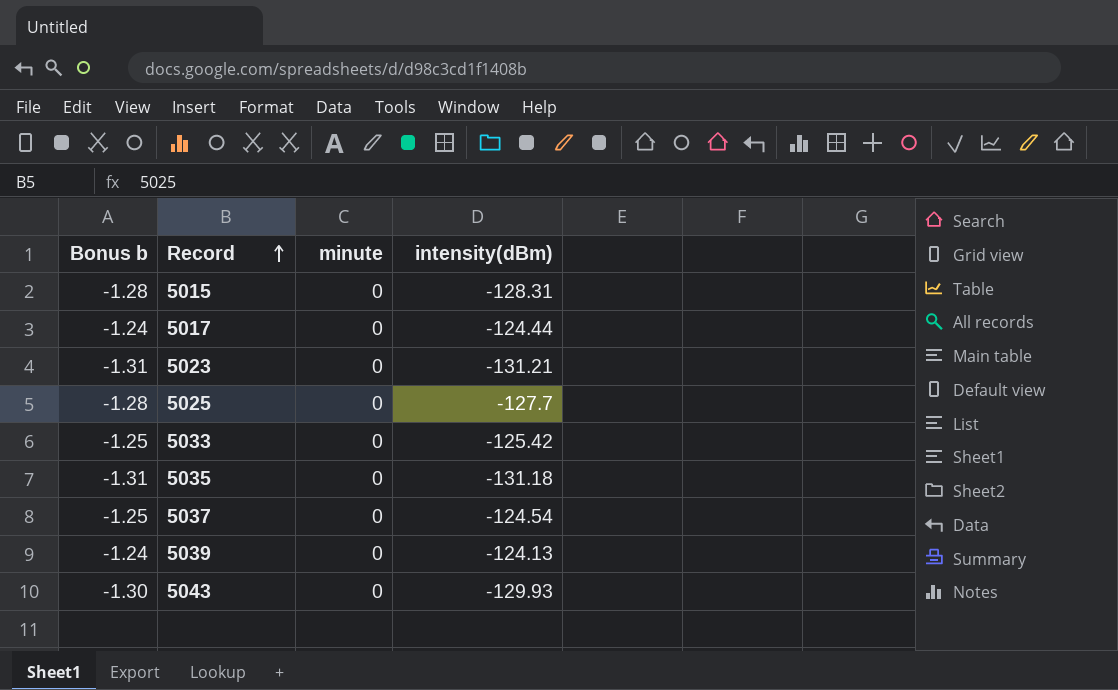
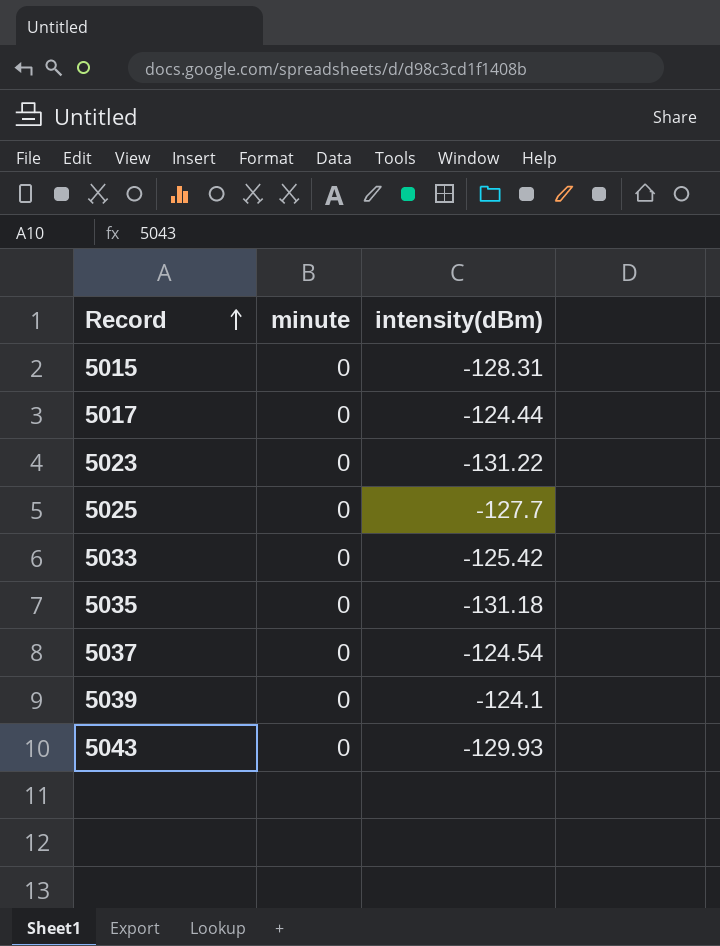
column Bonus b | formula: [intensity(dBm)] * 0.01 -> none
5023 | intensity(dBm): -131.21 -> -131.22
5039 | intensity(dBm): -124.13 -> -124.1

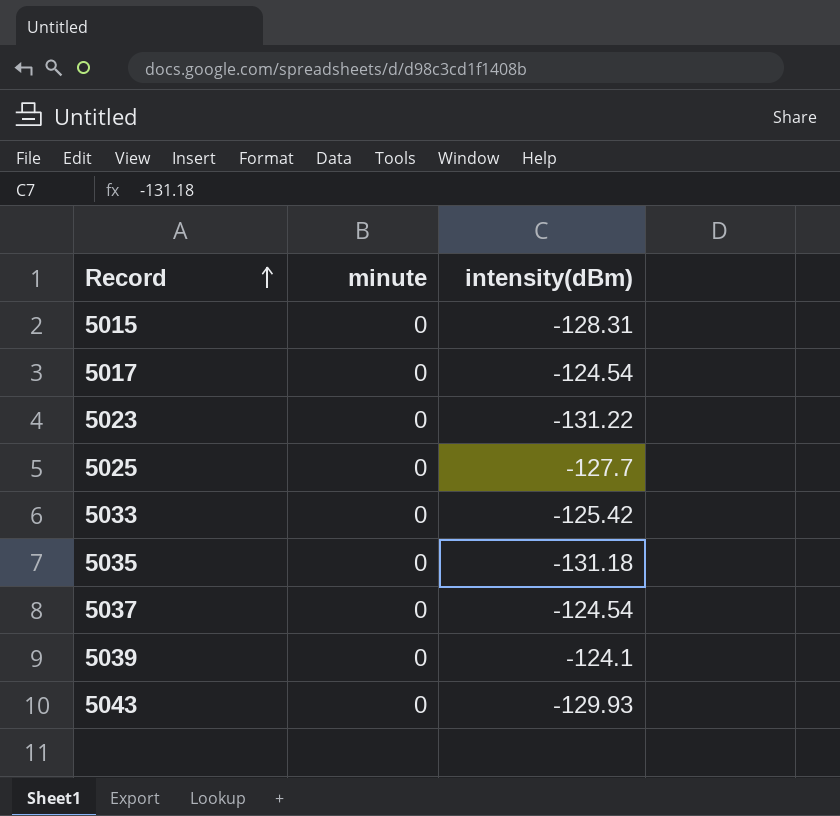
5017 | intensity(dBm): -124.44 -> -124.54

